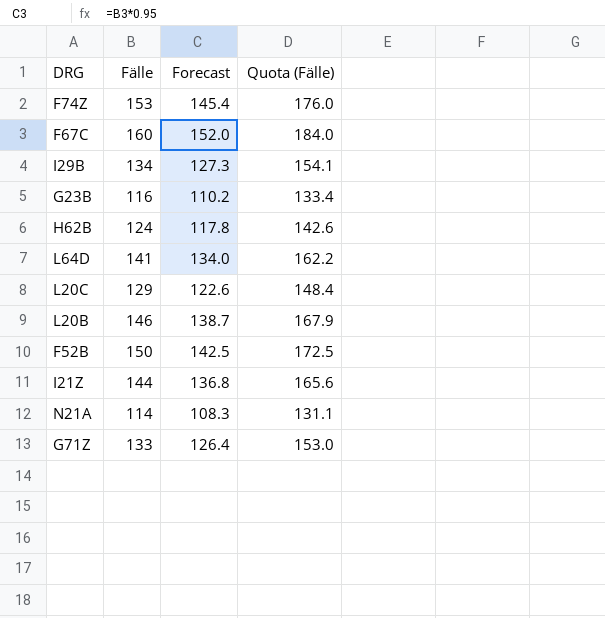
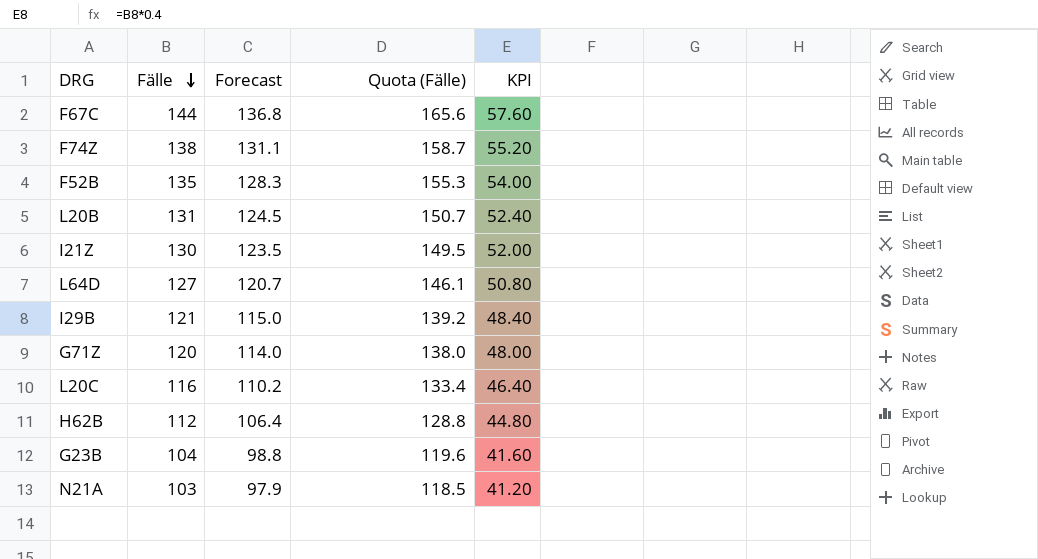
row order: none -> Fälle descending
column KPI | formula: none -> [Fälle] * 0.4
F67C | Fälle: 160 -> 144
F67C | Forecast: 152.0 -> 136.8
F67C | Quota (Fälle): 184.0 -> 165.6
F74Z | Fälle: 153 -> 138
F74Z | Forecast: 145.4 -> 131.1
F74Z | Quota (Fälle): 176.0 -> 158.7
F52B | Fälle: 150 -> 135
F52B | Forecast: 142.5 -> 128.3
F52B | Quota (Fälle): 172.5 -> 155.3
L20B | Fälle: 146 -> 131
L20B | Forecast: 138.7 -> 124.5
L20B | Quota (Fälle): 167.9 -> 150.7
I21Z | Fälle: 144 -> 130
I21Z | Forecast: 136.8 -> 123.5
I21Z | Quota (Fälle): 165.6 -> 149.5
L64D | Fälle: 141 -> 127
L64D | Forecast: 134.0 -> 120.7
L64D | Quota (Fälle): 162.2 -> 146.1
I29B | Fälle: 134 -> 121
I29B | Forecast: 127.3 -> 115.0
I29B | Quota (Fälle): 154.1 -> 139.2
G71Z | Fälle: 133 -> 120
G71Z | Forecast: 126.4 -> 114.0
G71Z | Quota (Fälle): 153.0 -> 138.0
L20C | Fälle: 129 -> 116
L20C | Forecast: 122.6 -> 110.2
L20C | Quota (Fälle): 148.4 -> 133.4
H62B | Fälle: 124 -> 112
H62B | Forecast: 117.8 -> 106.4
H62B | Quota (Fälle): 142.6 -> 128.8
G23B | Fälle: 116 -> 104
G23B | Forecast: 110.2 -> 98.8
G23B | Quota (Fälle): 133.4 -> 119.6
N21A | Fälle: 114 -> 103
N21A | Forecast: 108.3 -> 97.9
N21A | Quota (Fälle): 131.1 -> 118.5

